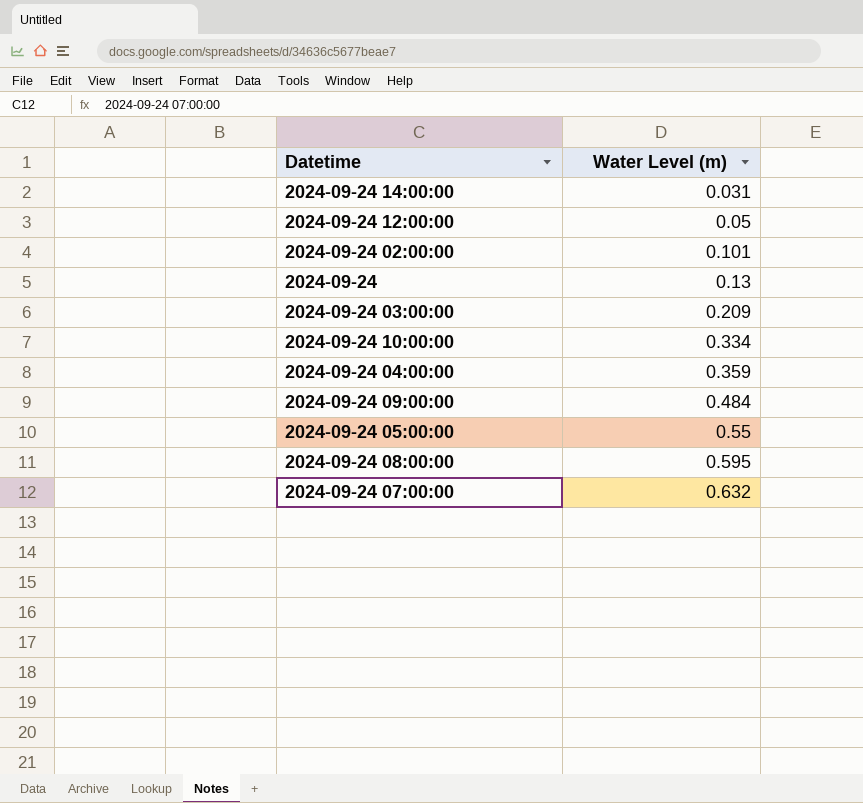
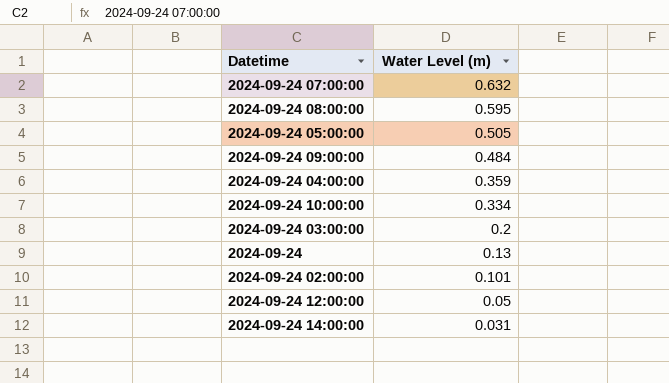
row order: Water Level (m) ascending -> Water Level (m) descending
2024-09-24 05:00:00 | Water Level (m): 0.55 -> 0.505
2024-09-24 03:00:00 | Water Level (m): 0.209 -> 0.2

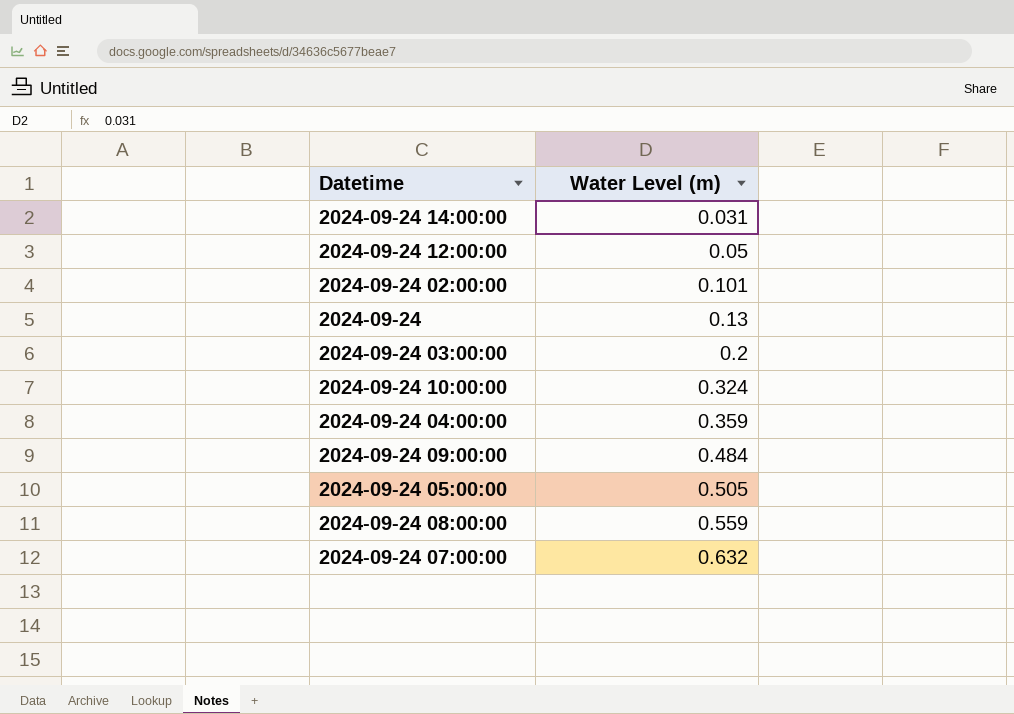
row order: Water Level (m) descending -> Water Level (m) ascending
2024-09-24 10:00:00 | Water Level (m): 0.334 -> 0.324
2024-09-24 08:00:00 | Water Level (m): 0.595 -> 0.559

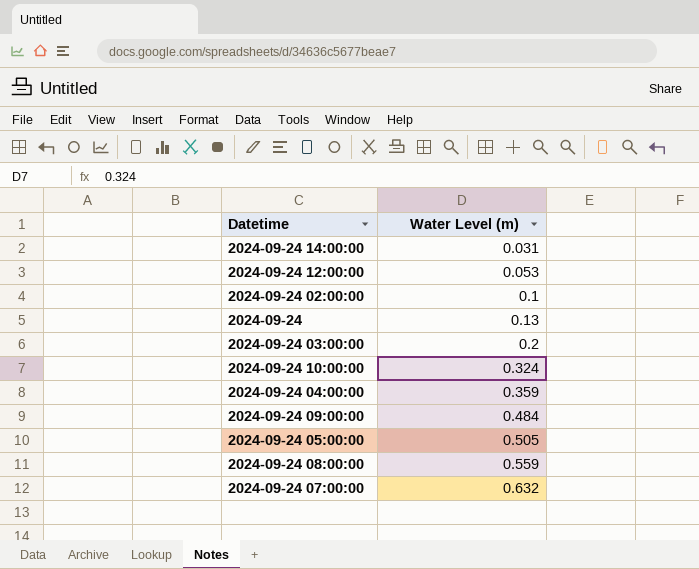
2024-09-24 12:00:00 | Water Level (m): 0.05 -> 0.053
2024-09-24 02:00:00 | Water Level (m): 0.101 -> 0.1

